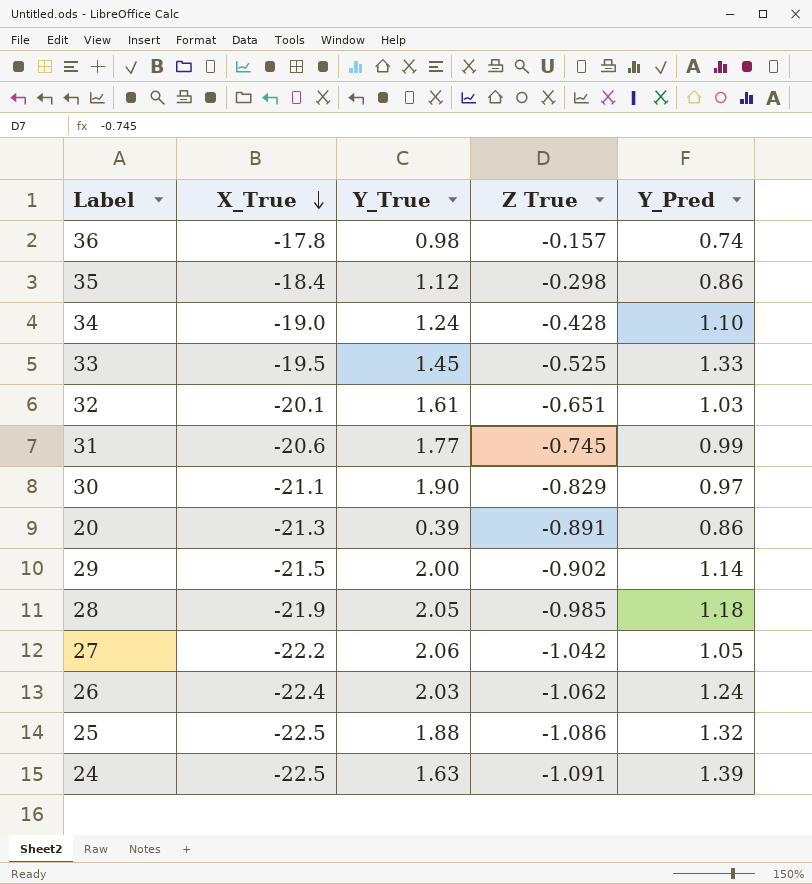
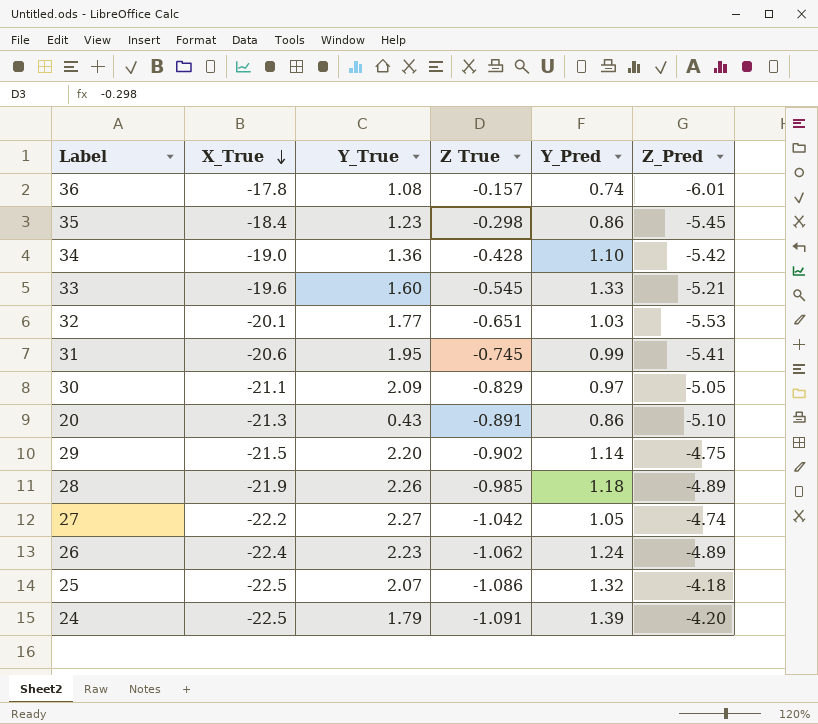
column Z_Pred | position: none -> 6
36 | Y_True: 0.98 -> 1.08
35 | Y_True: 1.12 -> 1.23
34 | Y_True: 1.24 -> 1.36
33 | X_True: -19.5 -> -19.6
33 | Y_True: 1.45 -> 1.60
33 | Z True: -0.525 -> -0.545
32 | Y_True: 1.61 -> 1.77
31 | Y_True: 1.77 -> 1.95
30 | Y_True: 1.90 -> 2.09
20 | Y_True: 0.39 -> 0.43
29 | Y_True: 2.00 -> 2.20
28 | Y_True: 2.05 -> 2.26
27 | Y_True: 2.06 -> 2.27
26 | Y_True: 2.03 -> 2.23
25 | Y_True: 1.88 -> 2.07
24 | Y_True: 1.63 -> 1.79

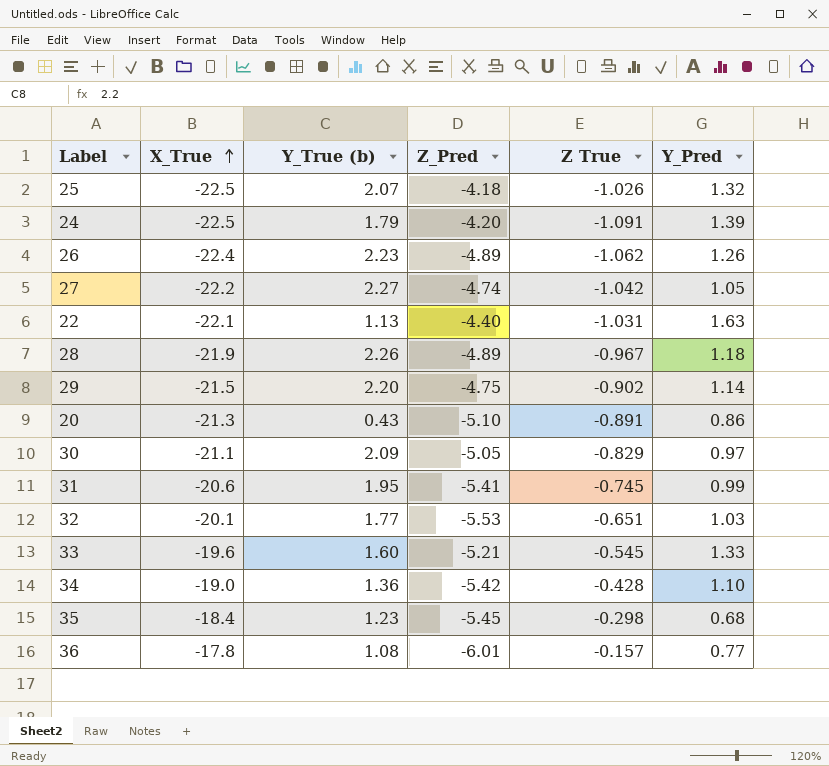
row order: X_True descending -> X_True ascending
column name: Y_True -> Y_True (b)
column Z_Pred | position: 6 -> 4
25 | Z True: -1.086 -> -1.026
26 | Y_Pred: 1.24 -> 1.26
row 22: none -> -22.1 | 1.13 | -4.40 | -1.031 | 1.63
28 | Z True: -0.985 -> -0.967
35 | Y_Pred: 0.86 -> 0.68
36 | Y_Pred: 0.74 -> 0.77

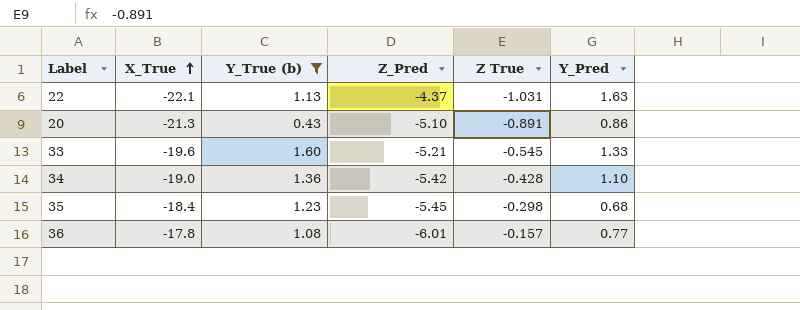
filter: none -> Y_True (b) <= 1.60
22 | Z_Pred: -4.40 -> -4.37

